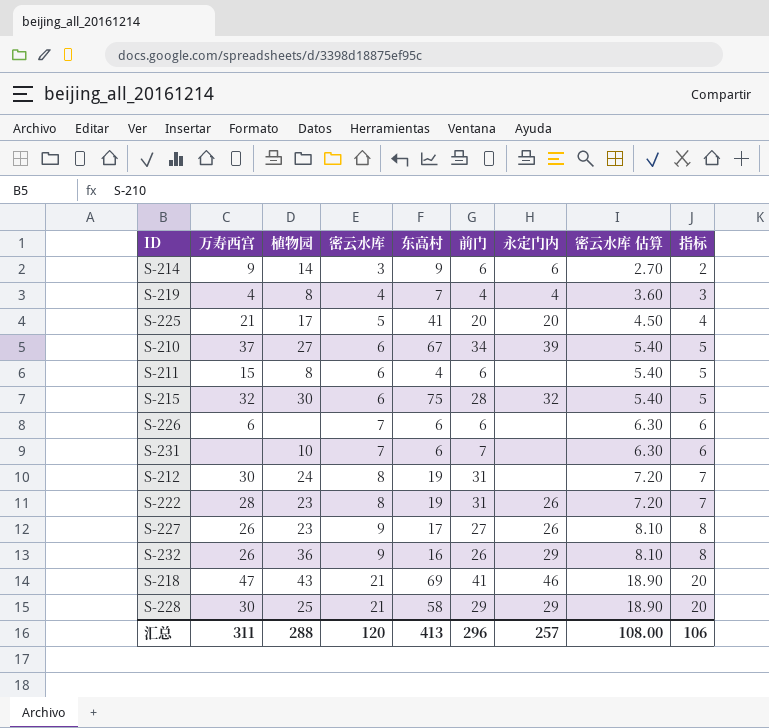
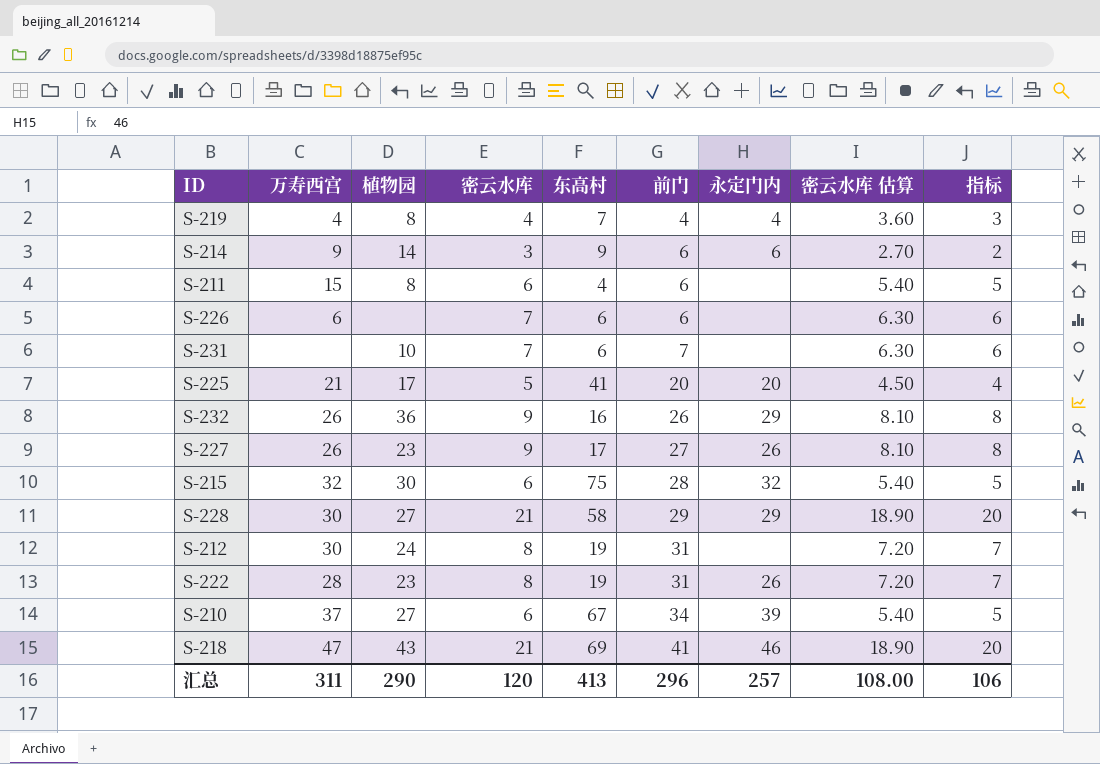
row order: 密云水库 ascending -> 前门 ascending
S-228 | 植物园: 25 -> 27
汇总 | 植物园: 288 -> 290

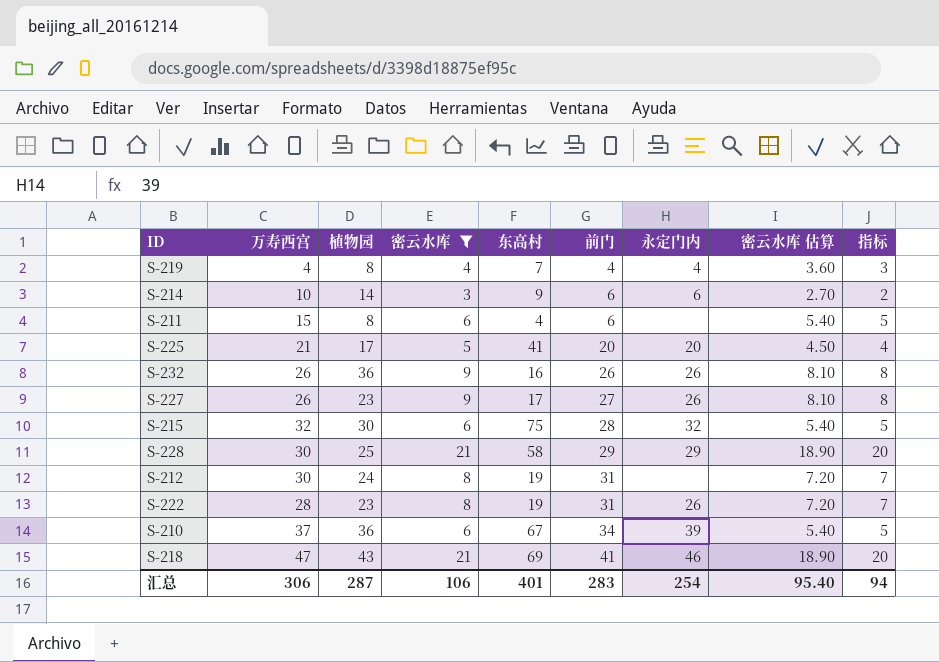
filter: none -> 密云水库 != 7
S-214 | 万寿西宫: 9 -> 10
S-232 | 永定门内: 29 -> 26
S-228 | 植物园: 27 -> 25
S-210 | 植物园: 27 -> 36
汇总 | 万寿西宫: 311 -> 306
汇总 | 植物园: 290 -> 287
汇总 | 密云水库: 120 -> 106
汇总 | 东高村: 413 -> 401
汇总 | 前门: 296 -> 283
汇总 | 永定门内: 257 -> 254
汇总 | 密云水库 估算: 108.00 -> 95.40
汇总 | 指标: 106 -> 94

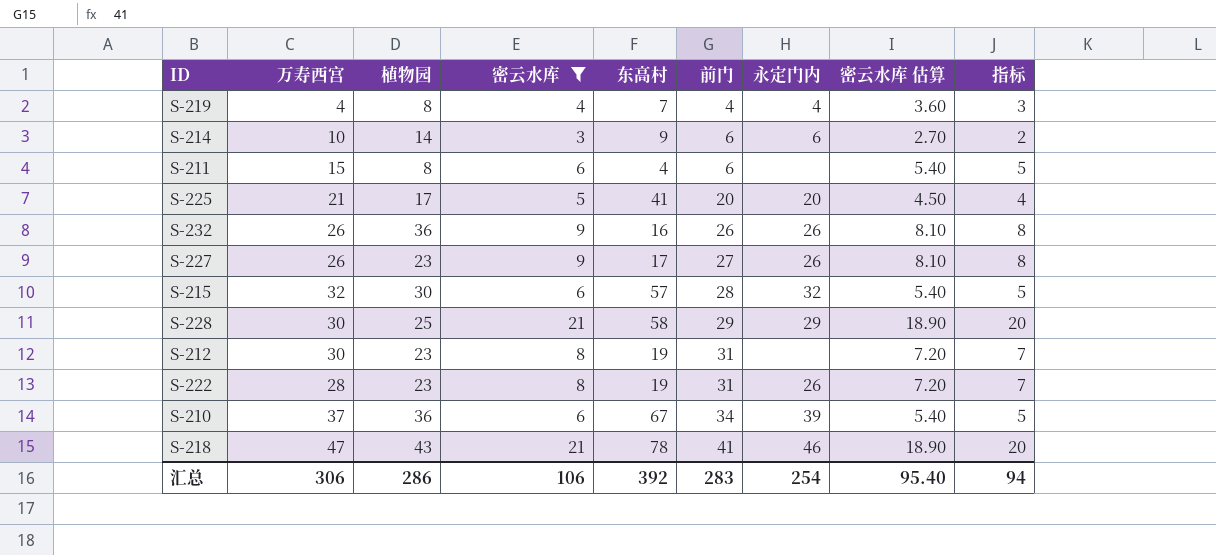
S-215 | 东高村: 75 -> 57
S-212 | 植物园: 24 -> 23
S-218 | 东高村: 69 -> 78
汇总 | 植物园: 287 -> 286
汇总 | 东高村: 401 -> 392

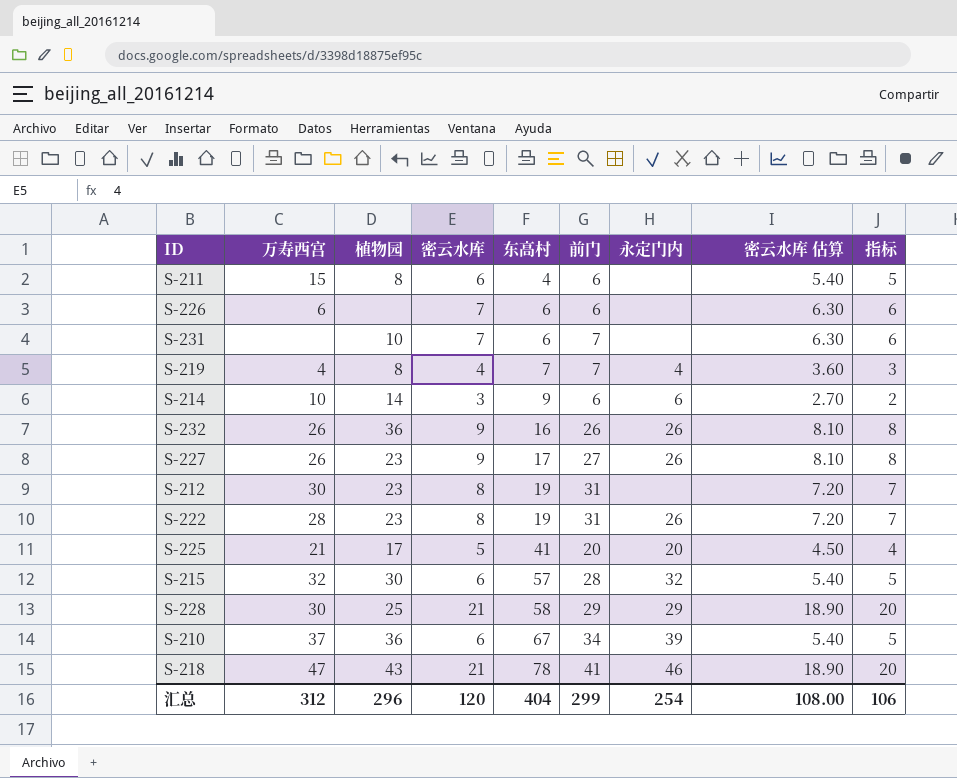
filter: 密云水库 != 7 -> none
row order: 前门 ascending -> 东高村 ascending
S-219 | 前门: 4 -> 7
汇总 | 万寿西宫: 306 -> 312
汇总 | 植物园: 286 -> 296
汇总 | 密云水库: 106 -> 120
汇总 | 东高村: 392 -> 404
汇总 | 前门: 283 -> 299
汇总 | 密云水库 估算: 95.40 -> 108.00
汇总 | 指标: 94 -> 106

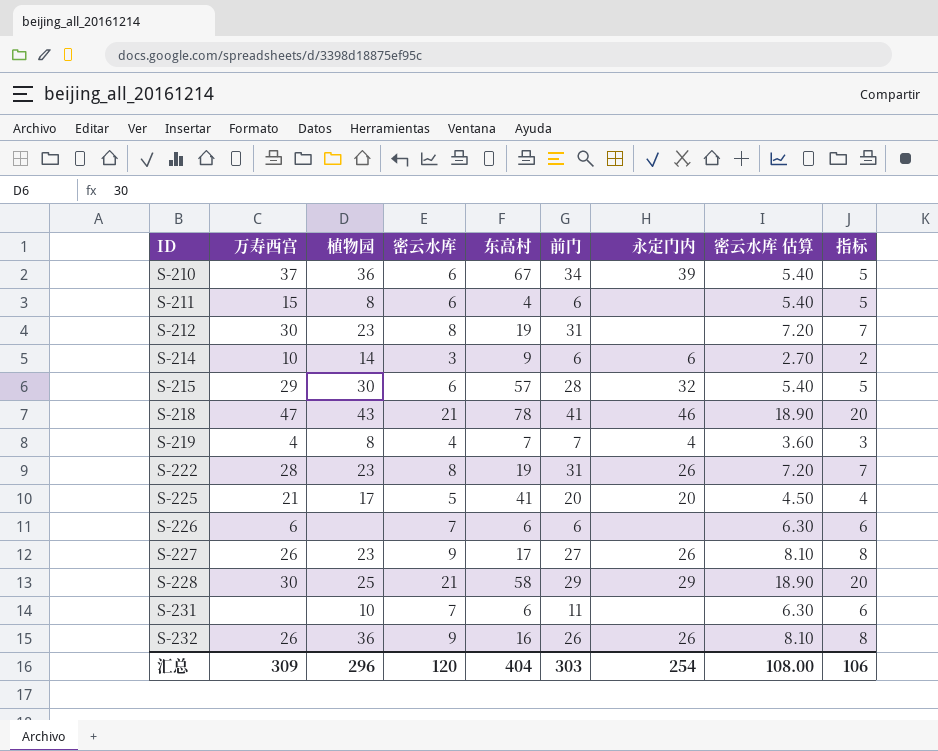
row order: 东高村 ascending -> ID ascending
S-215 | 万寿西宫: 32 -> 29
S-231 | 前门: 7 -> 11
汇总 | 万寿西宫: 312 -> 309
汇总 | 前门: 299 -> 303

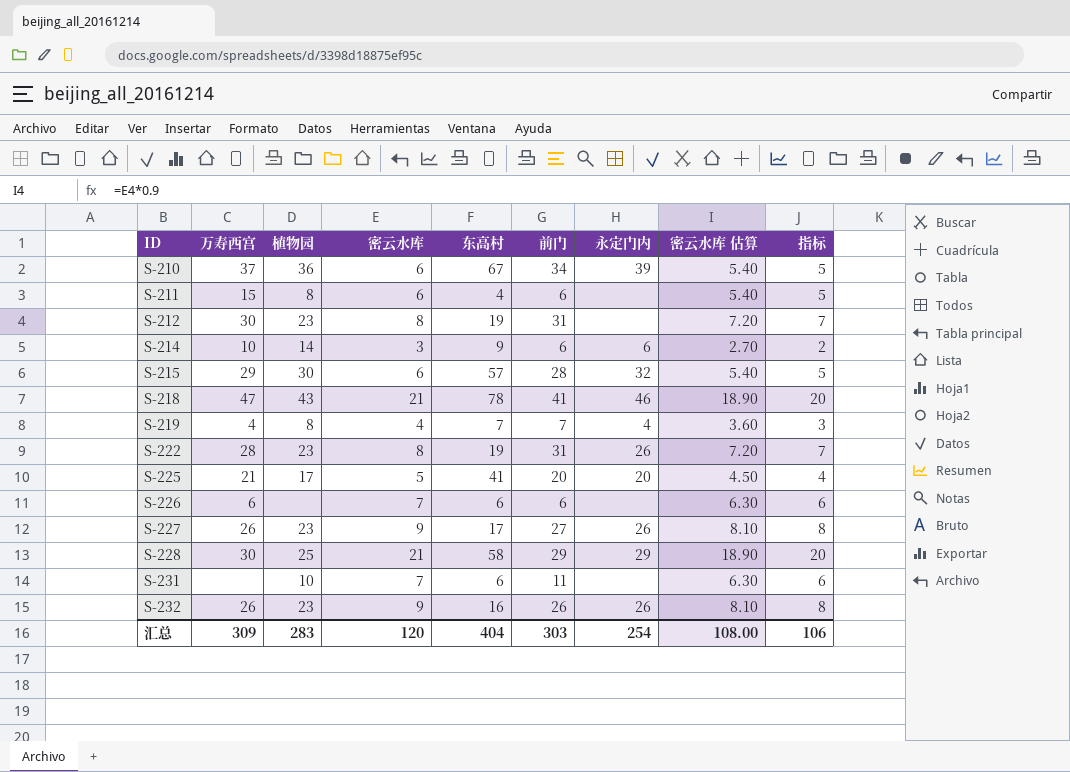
S-232 | 植物园: 36 -> 23
汇总 | 植物园: 296 -> 283

